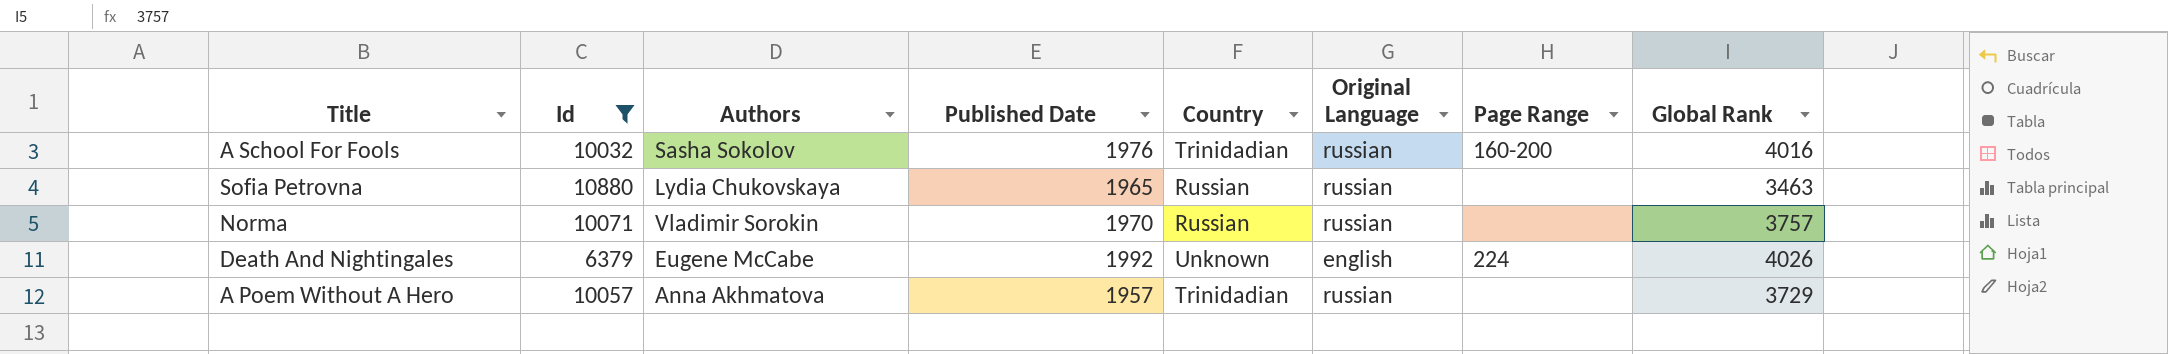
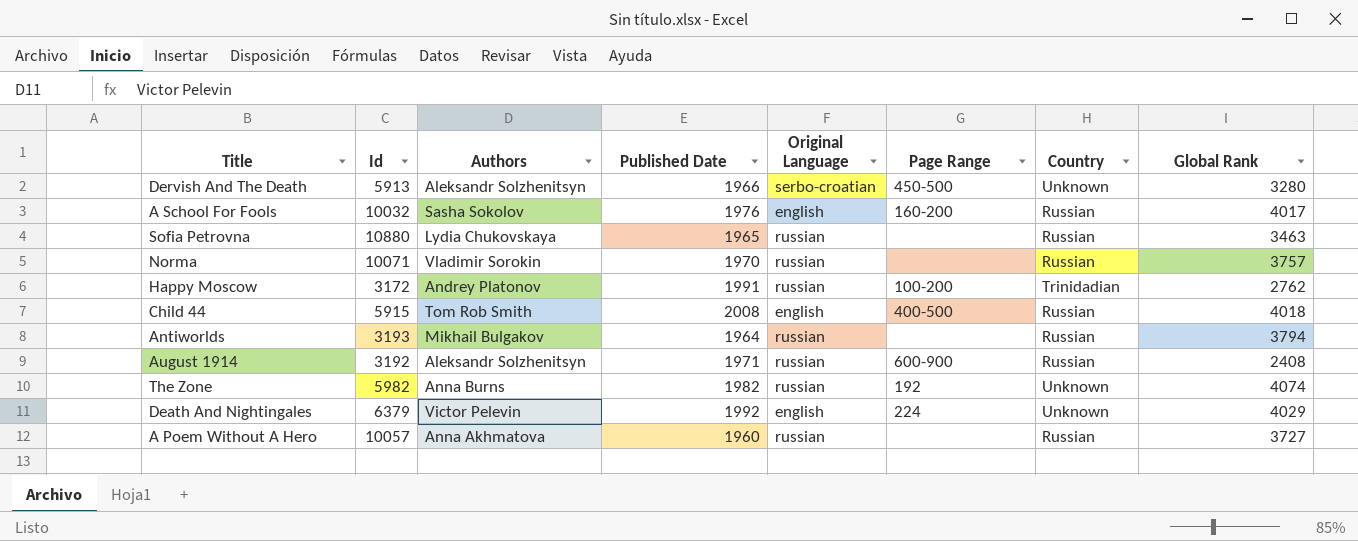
filter: Id >= 6379 -> none
column Country | position: 5 -> 7
A School For Fools | Original Language: russian -> english
A School For Fools | Country: Trinidadian -> Russian
A School For Fools | Global Rank: 4016 -> 4017
Death And Nightingales | Authors: Eugene McCabe -> Victor Pelevin
Death And Nightingales | Global Rank: 4026 -> 4029
A Poem Without A Hero | Published Date: 1957 -> 1960
A Poem Without A Hero | Country: Trinidadian -> Russian
A Poem Without A Hero | Global Rank: 3729 -> 3727

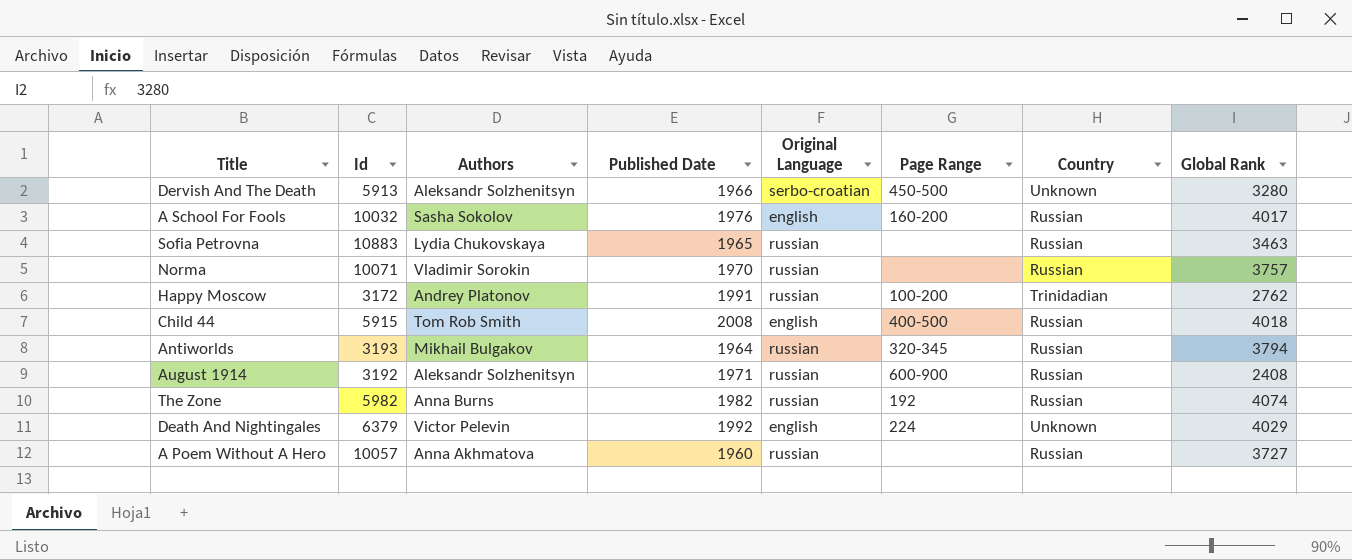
Sofia Petrovna | Id: 10880 -> 10883
Antiworlds | Page Range: none -> 320-345
The Zone | Country: Unknown -> Russian

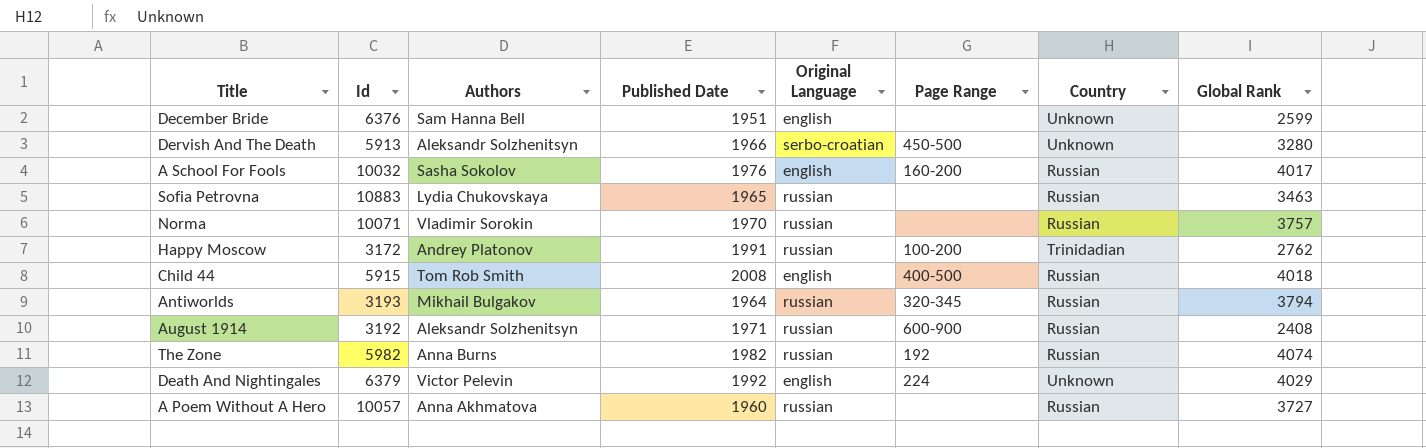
row December Bride: none -> 6376 | Sam Hanna Bell | 1951 | english | none | Unknown | 2599

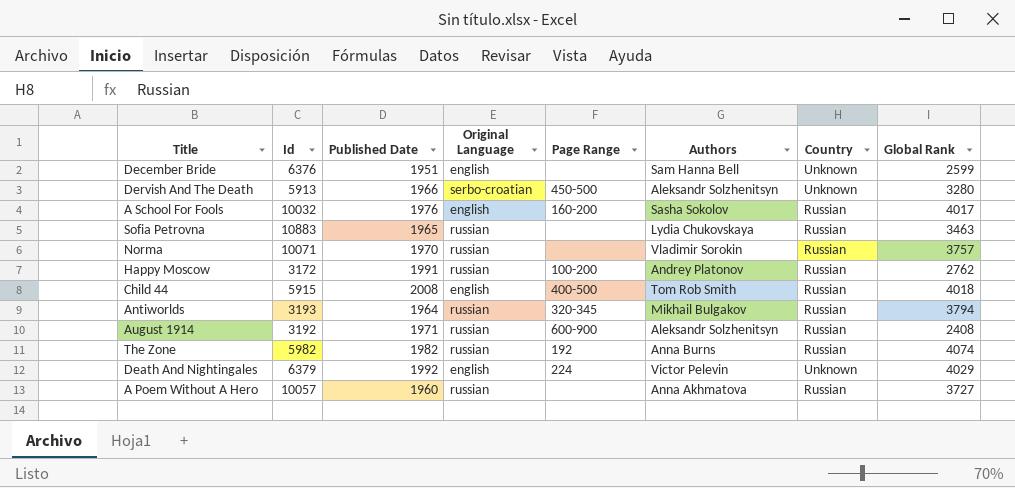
column Authors | position: 3 -> 6
Happy Moscow | Country: Trinidadian -> Russian

